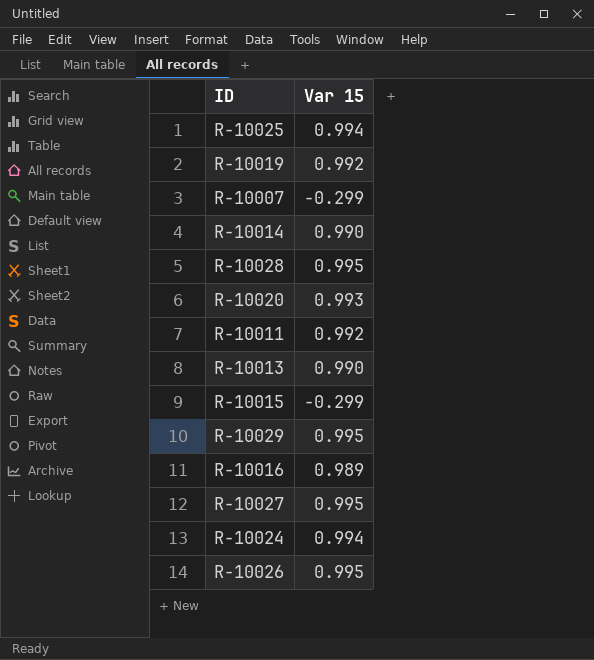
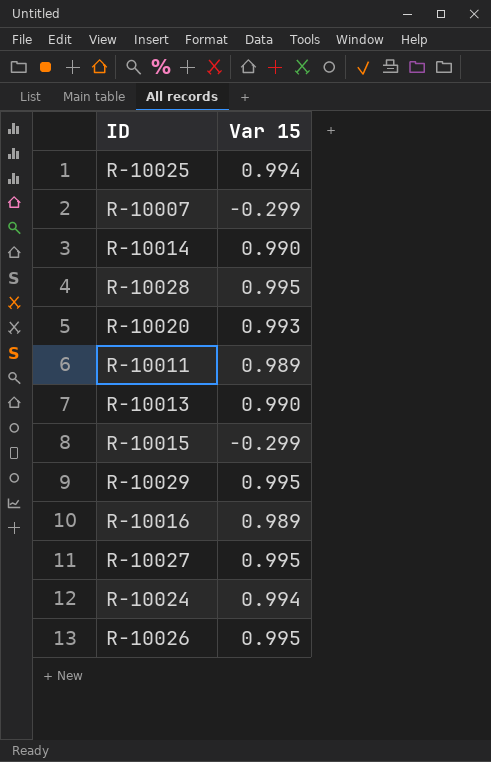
row R-10019: 0.992 -> none
R-10011 | Var 15: 0.992 -> 0.989

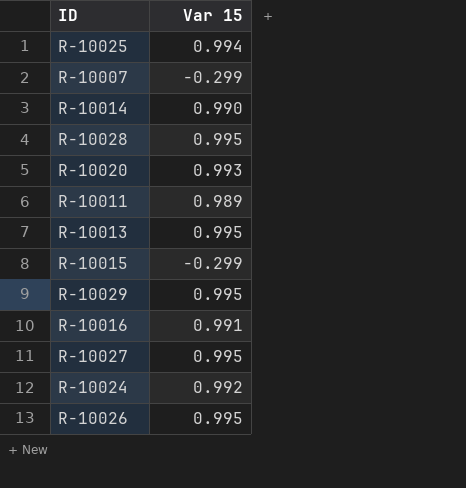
R-10013 | Var 15: 0.990 -> 0.995
R-10016 | Var 15: 0.989 -> 0.991
R-10024 | Var 15: 0.994 -> 0.992

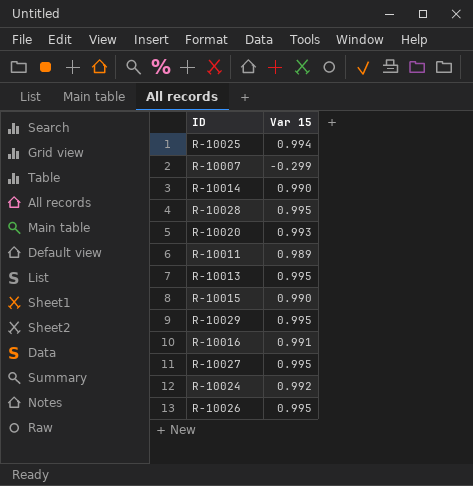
R-10015 | Var 15: -0.299 -> 0.990

